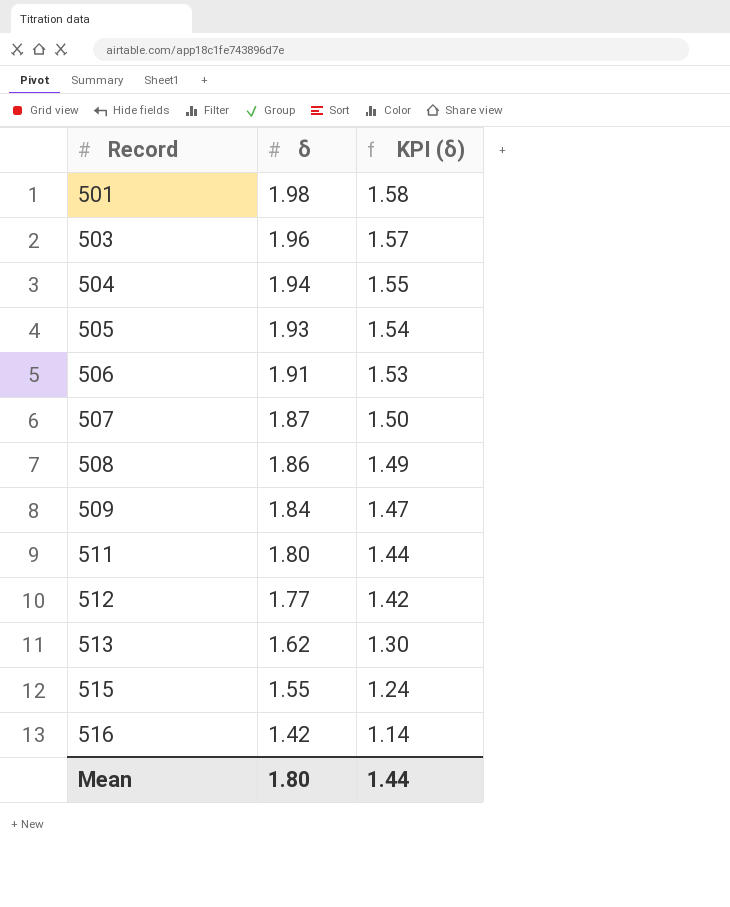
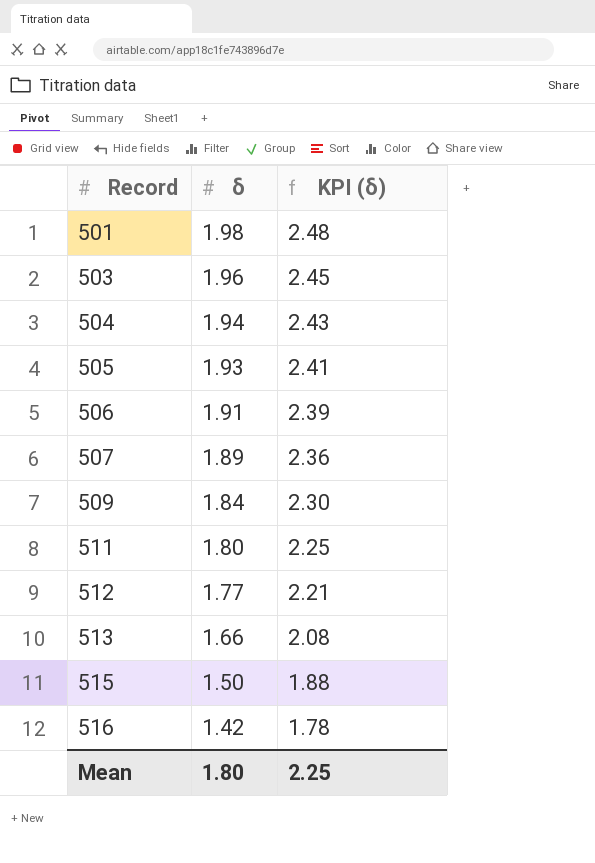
column KPI (δ) | formula: [δ] * 0.8 -> [δ] * 1.25
row 508: 1.86 | 1.49 -> none
507 | δ: 1.87 -> 1.89
513 | δ: 1.62 -> 1.66
515 | δ: 1.55 -> 1.50
Mean | KPI (δ): 1.44 -> 2.25

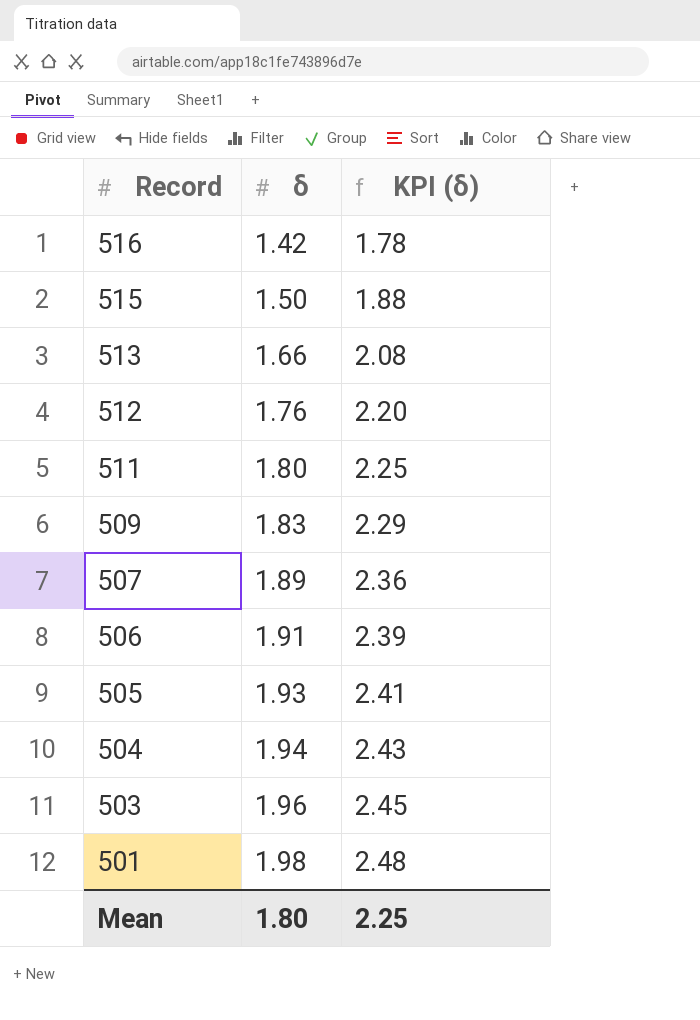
row order: Record ascending -> Record descending
512 | δ: 1.77 -> 1.76
512 | KPI (δ): 2.21 -> 2.20
509 | δ: 1.84 -> 1.83
509 | KPI (δ): 2.30 -> 2.29

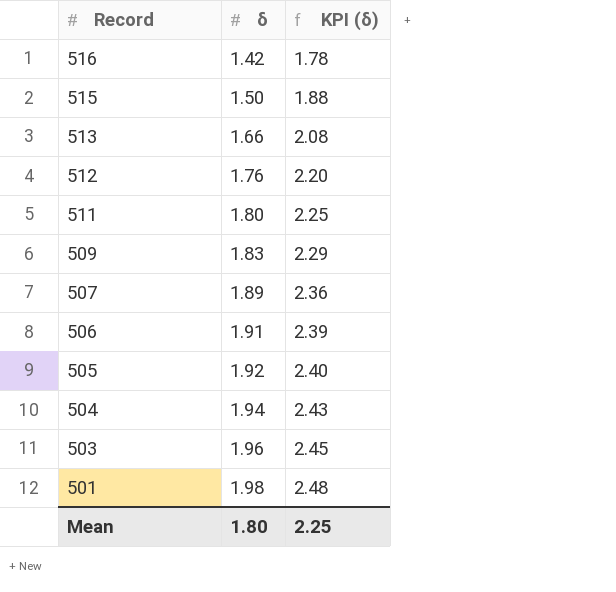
505 | δ: 1.93 -> 1.92
505 | KPI (δ): 2.41 -> 2.40

